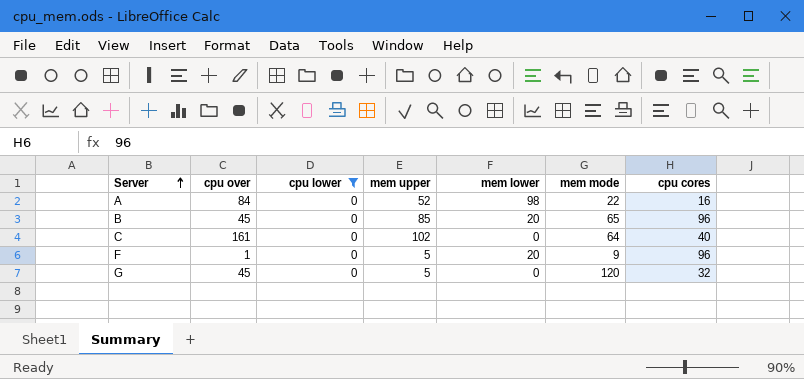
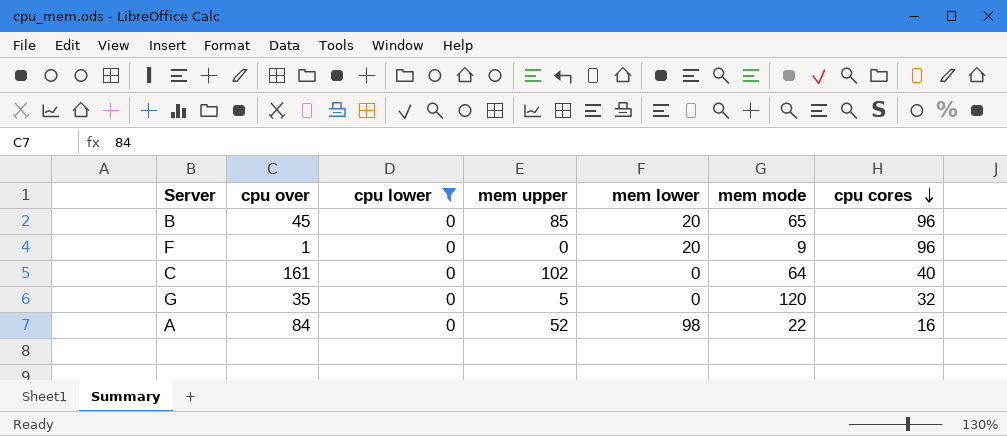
row order: Server ascending -> cpu cores descending
F | mem upper: 5 -> 0
G | cpu over: 45 -> 35

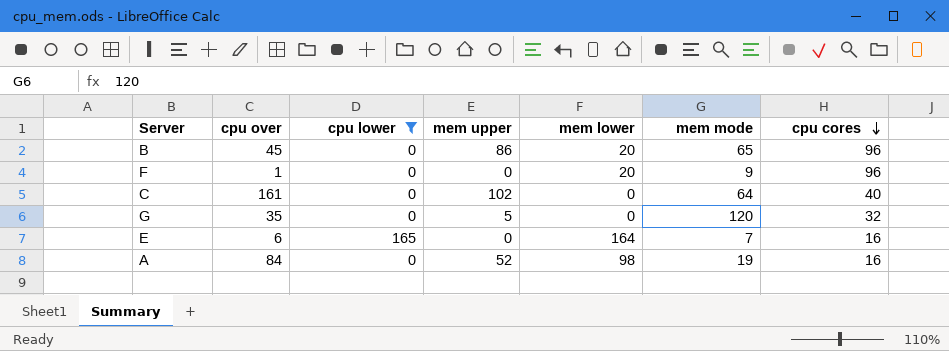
B | mem upper: 85 -> 86
row E: none -> 6 | 165 | 0 | 164 | 7 | 16
A | mem mode: 22 -> 19

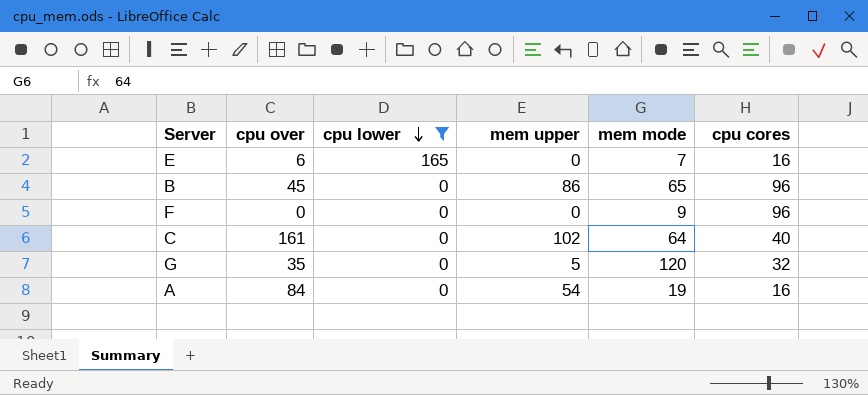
row order: cpu cores descending -> cpu lower descending
column mem lower | position: 5 -> none
F | cpu over: 1 -> 0
A | mem upper: 52 -> 54

